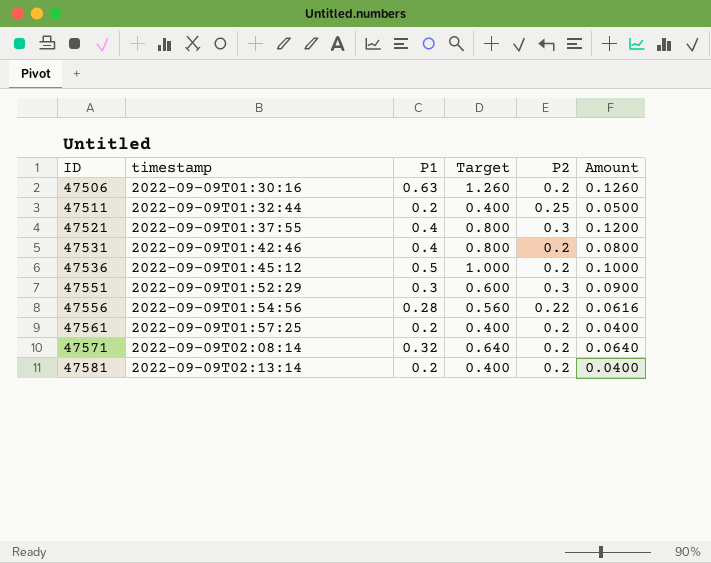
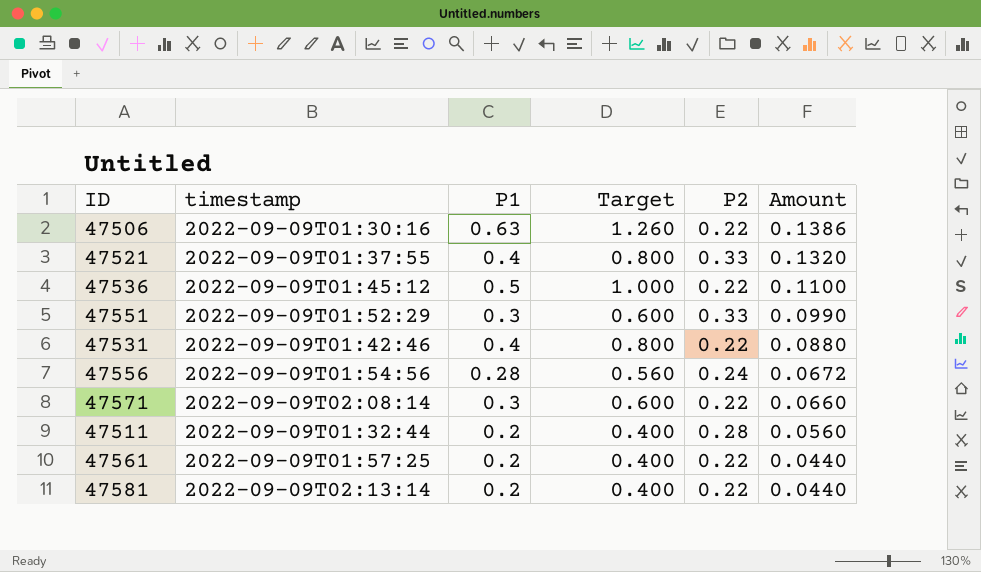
row order: ID ascending -> Amount descending
47506 | P2: 0.2 -> 0.22
47506 | Amount: 0.1260 -> 0.1386
47521 | P2: 0.3 -> 0.33
47521 | Amount: 0.1200 -> 0.1320
47536 | P2: 0.2 -> 0.22
47536 | Amount: 0.1000 -> 0.1100
47551 | P2: 0.3 -> 0.33
47551 | Amount: 0.0900 -> 0.0990
47531 | P2: 0.2 -> 0.22
47531 | Amount: 0.0800 -> 0.0880
47556 | P2: 0.22 -> 0.24
47556 | Amount: 0.0616 -> 0.0672
47571 | P1: 0.32 -> 0.3
47571 | Target: 0.640 -> 0.600
47571 | P2: 0.2 -> 0.22
47571 | Amount: 0.0640 -> 0.0660
47511 | P2: 0.25 -> 0.28
47511 | Amount: 0.0500 -> 0.0560
47561 | P2: 0.2 -> 0.22
47561 | Amount: 0.0400 -> 0.0440
47581 | P2: 0.2 -> 0.22
47581 | Amount: 0.0400 -> 0.0440

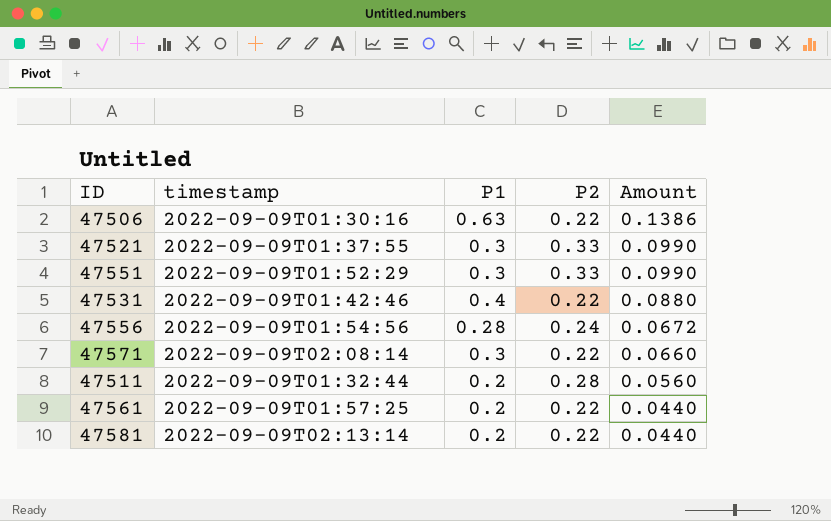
column Target | formula: [P1] * 2 -> none
row 47536: 2022-09-09T01:45:12 | 0.5 | 1.000 | 0.22 | 0.1100 -> none
47521 | P1: 0.4 -> 0.3
47521 | Amount: 0.1320 -> 0.0990

